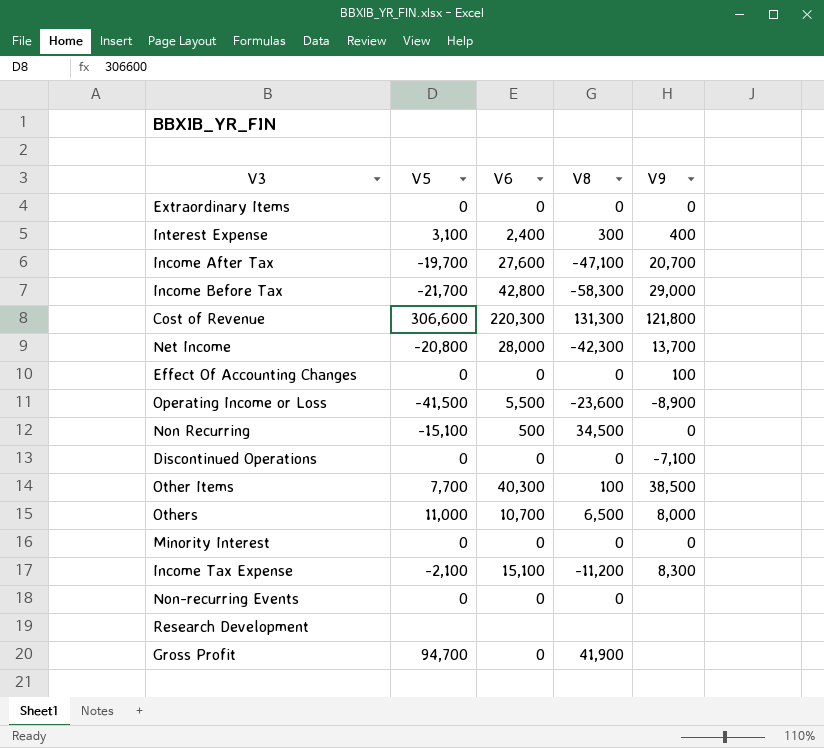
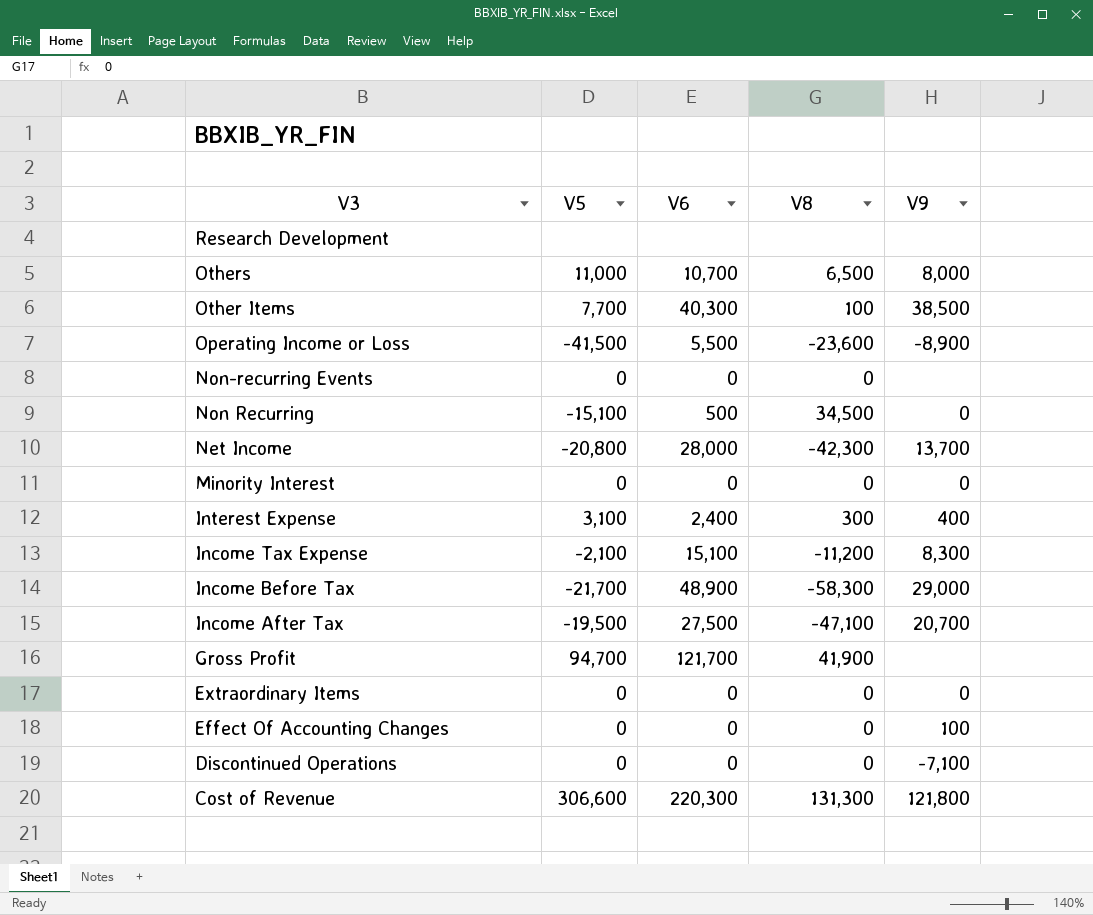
row order: none -> V3 descending
Income Before Tax | V6: 42,800 -> 48,900
Income After Tax | V5: -19,700 -> -19,500
Income After Tax | V6: 27,600 -> 27,500
Gross Profit | V6: 0 -> 121,700

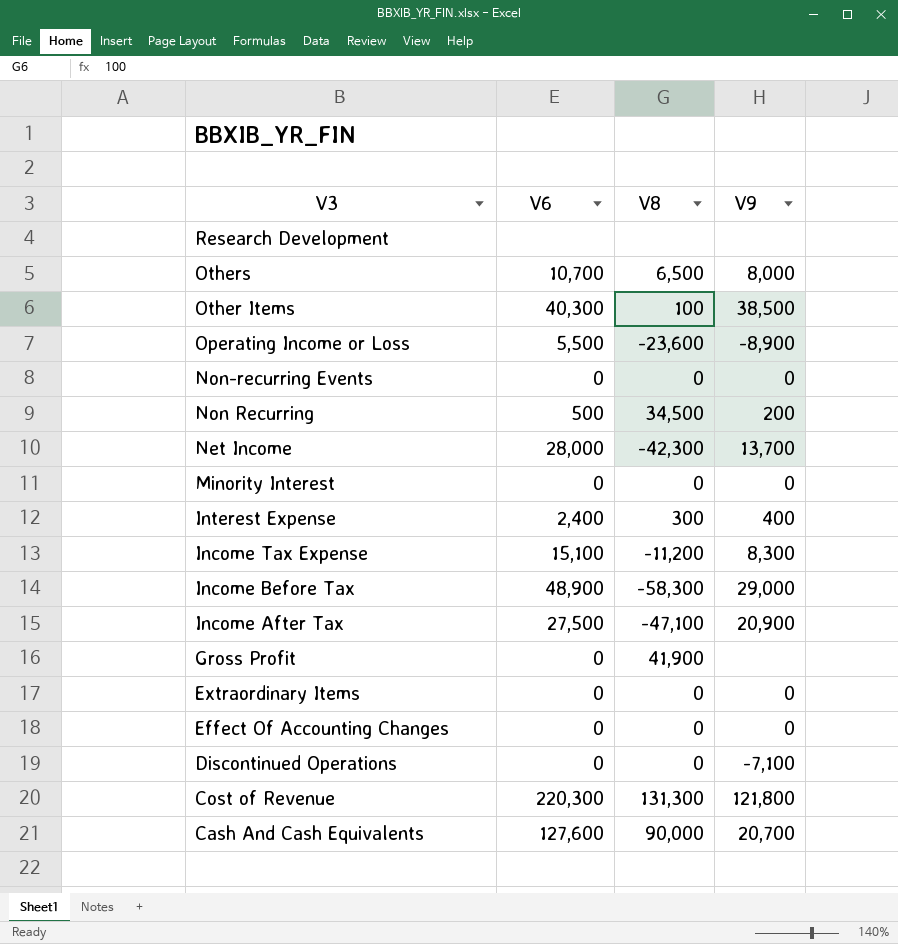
column V5 | position: 2 -> none
Non-recurring Events | V9: none -> 0
Non Recurring | V9: 0 -> 200
Income After Tax | V9: 20,700 -> 20,900
Gross Profit | V6: 121,700 -> 0
Effect Of Accounting Changes | V9: 100 -> 0
row Cash And Cash Equivalents: none -> 127,600 | 90,000 | 20,700

